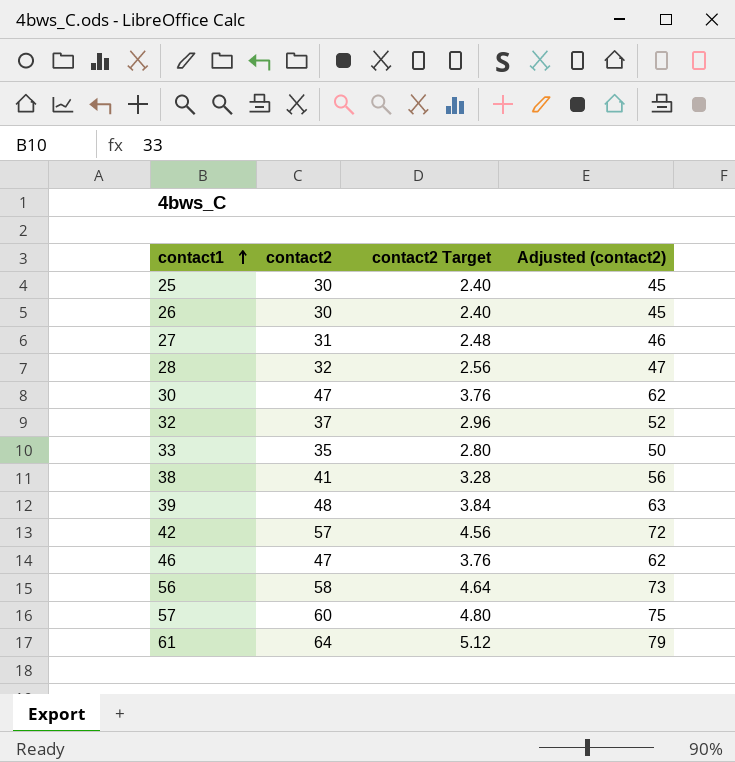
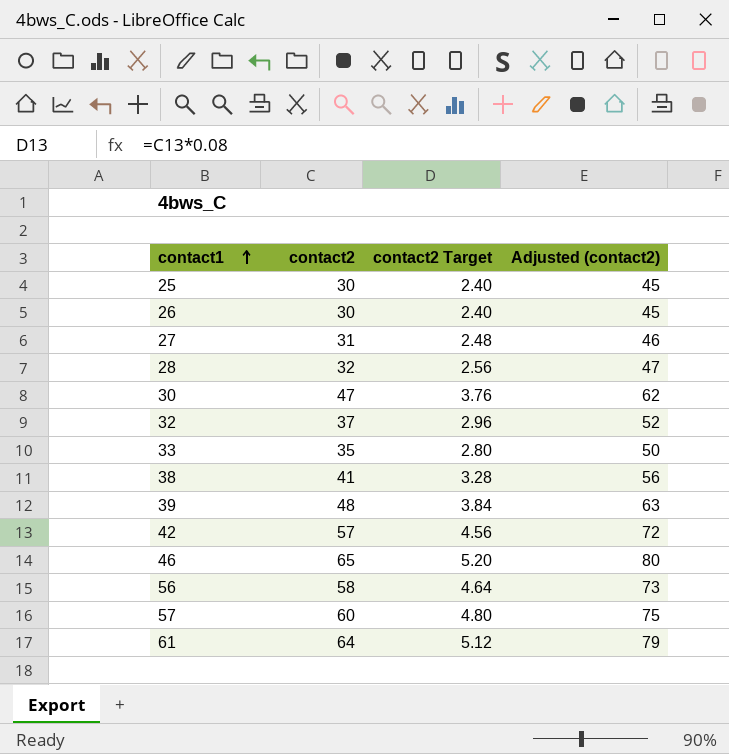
46 | contact2: 47 -> 65
46 | contact2 Target: 3.76 -> 5.20
46 | Adjusted (contact2): 62 -> 80

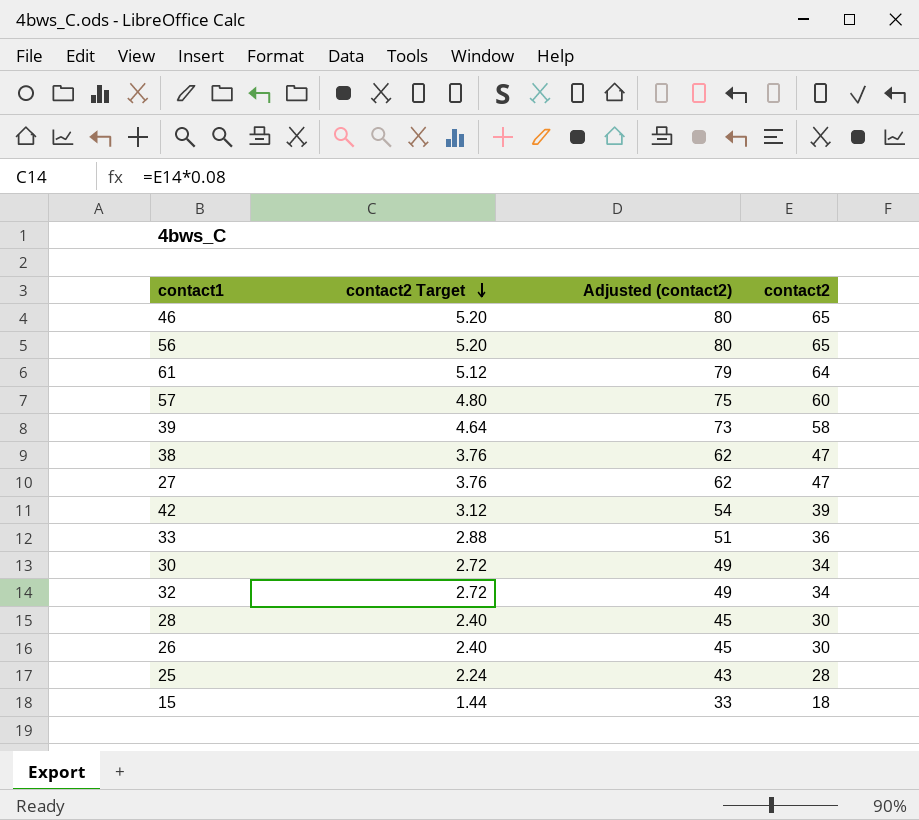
row order: contact1 ascending -> contact2 Target descending
column contact2 | position: 2 -> 4
56 | contact2 Target: 4.64 -> 5.20
56 | Adjusted (contact2): 73 -> 80
56 | contact2: 58 -> 65
39 | contact2 Target: 3.84 -> 4.64
39 | Adjusted (contact2): 63 -> 73
39 | contact2: 48 -> 58
38 | contact2 Target: 3.28 -> 3.76
38 | Adjusted (contact2): 56 -> 62
38 | contact2: 41 -> 47
27 | contact2 Target: 2.48 -> 3.76
27 | Adjusted (contact2): 46 -> 62
27 | contact2: 31 -> 47
42 | contact2 Target: 4.56 -> 3.12
42 | Adjusted (contact2): 72 -> 54
42 | contact2: 57 -> 39
33 | contact2 Target: 2.80 -> 2.88
33 | Adjusted (contact2): 50 -> 51
33 | contact2: 35 -> 36
30 | contact2 Target: 3.76 -> 2.72
30 | Adjusted (contact2): 62 -> 49
30 | contact2: 47 -> 34
32 | contact2 Target: 2.96 -> 2.72
32 | Adjusted (contact2): 52 -> 49
32 | contact2: 37 -> 34
28 | contact2 Target: 2.56 -> 2.40
28 | Adjusted (contact2): 47 -> 45
28 | contact2: 32 -> 30
25 | contact2 Target: 2.40 -> 2.24
25 | Adjusted (contact2): 45 -> 43
25 | contact2: 30 -> 28
row 15: none -> 1.44 | 33 | 18

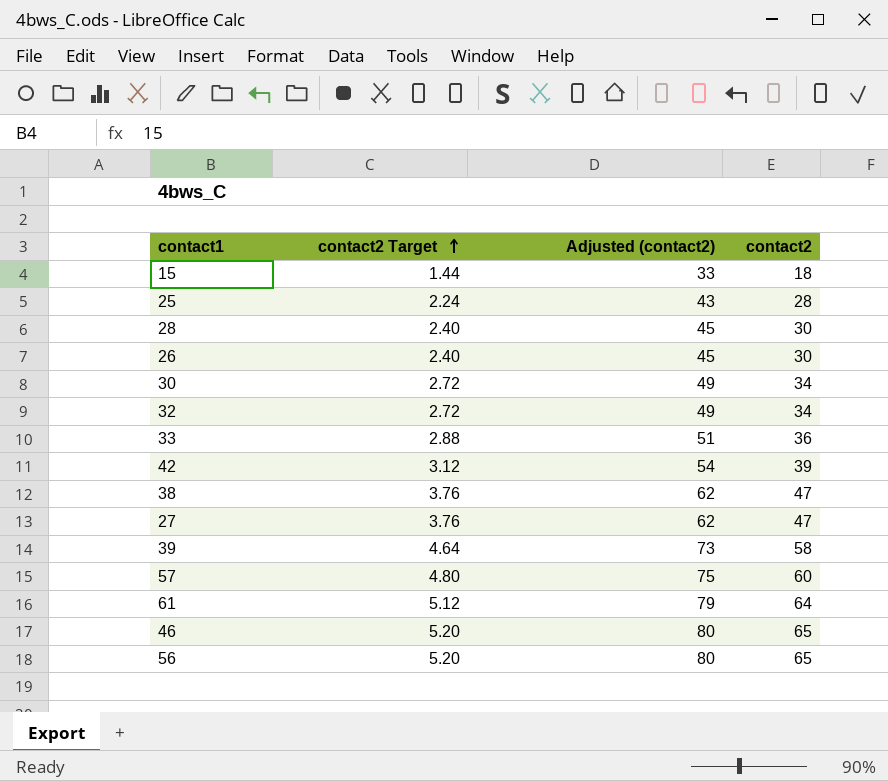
row order: contact2 Target descending -> contact2 Target ascending

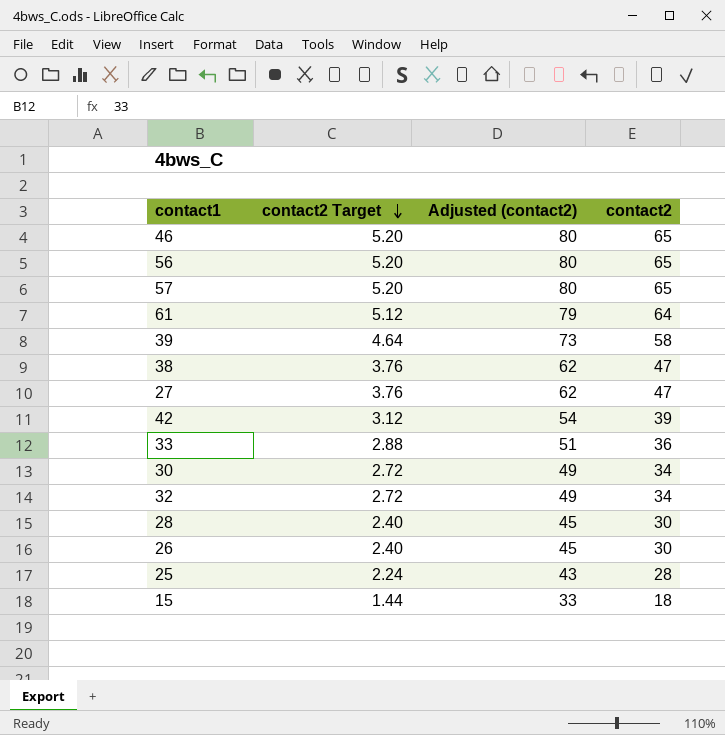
row order: contact2 Target ascending -> contact2 Target descending
57 | contact2 Target: 4.80 -> 5.20
57 | Adjusted (contact2): 75 -> 80
57 | contact2: 60 -> 65

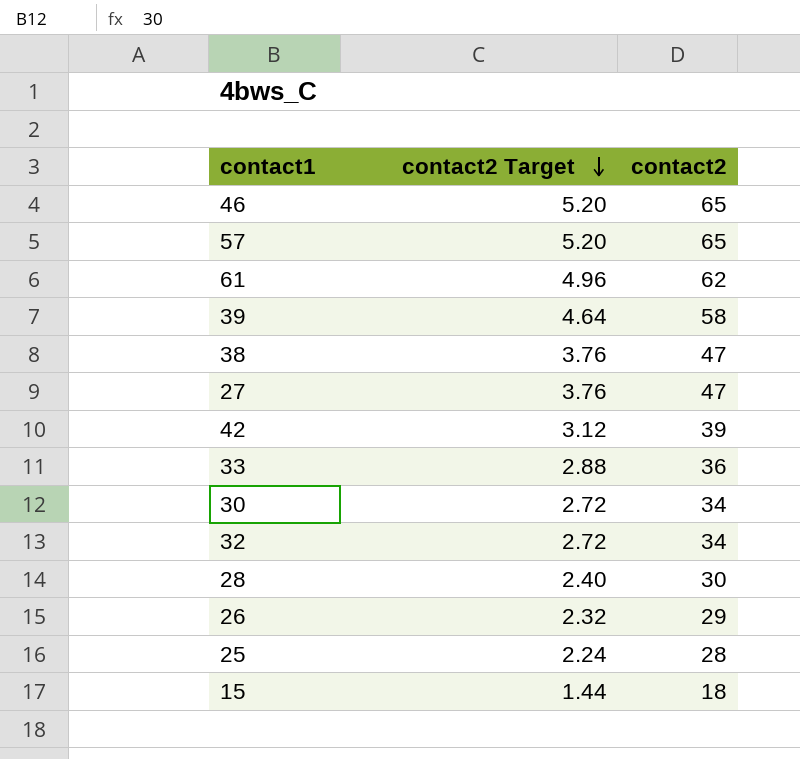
column Adjusted (contact2) | formula: [contact2] + 15 -> none
row 56: 5.20 | 80 | 65 -> none
61 | contact2 Target: 5.12 -> 4.96
61 | contact2: 64 -> 62
26 | contact2 Target: 2.40 -> 2.32
26 | contact2: 30 -> 29

